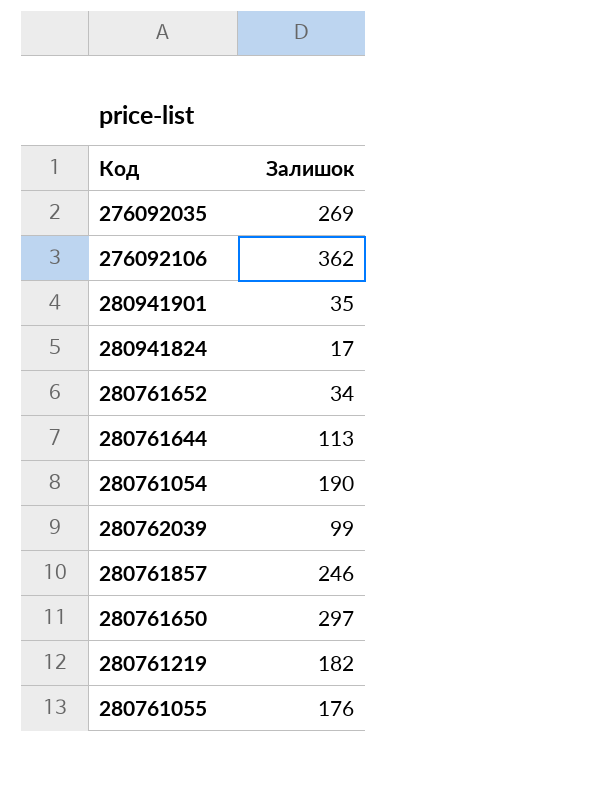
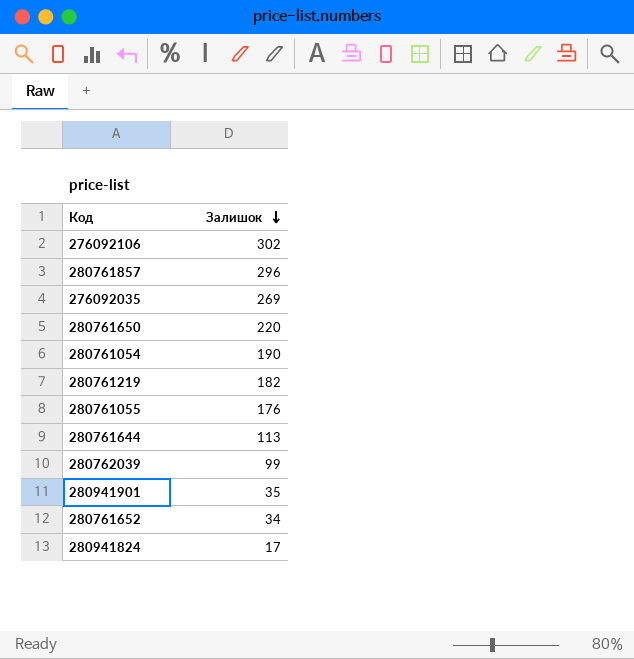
row order: none -> Залишок descending
276092106 | Залишок: 362 -> 302
280761857 | Залишок: 246 -> 296
280761650 | Залишок: 297 -> 220

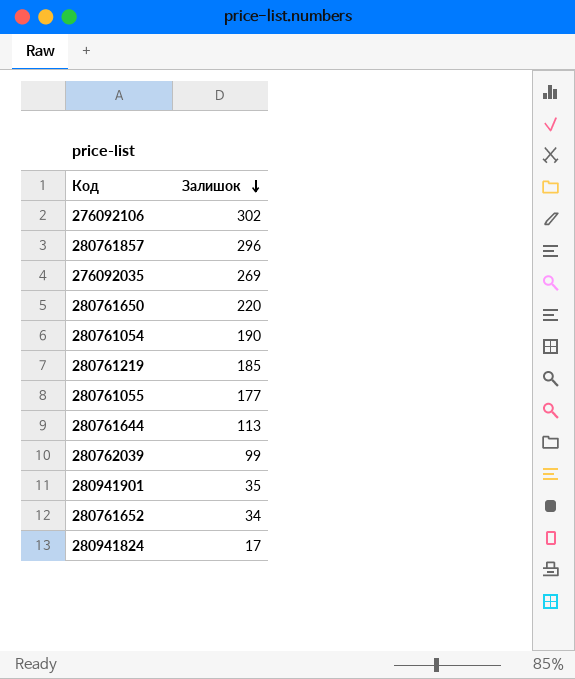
280761219 | Залишок: 182 -> 185
280761055 | Залишок: 176 -> 177

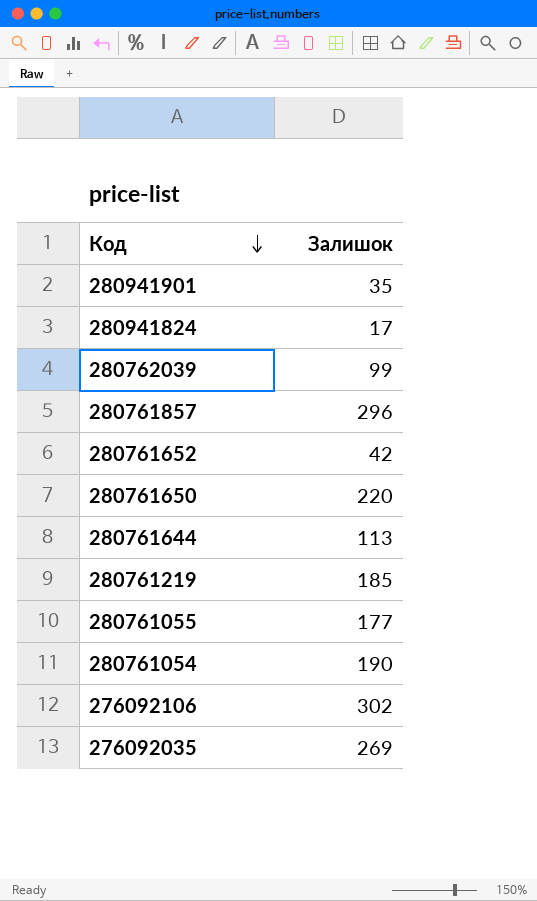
row order: Залишок descending -> Код descending
280761652 | Залишок: 34 -> 42

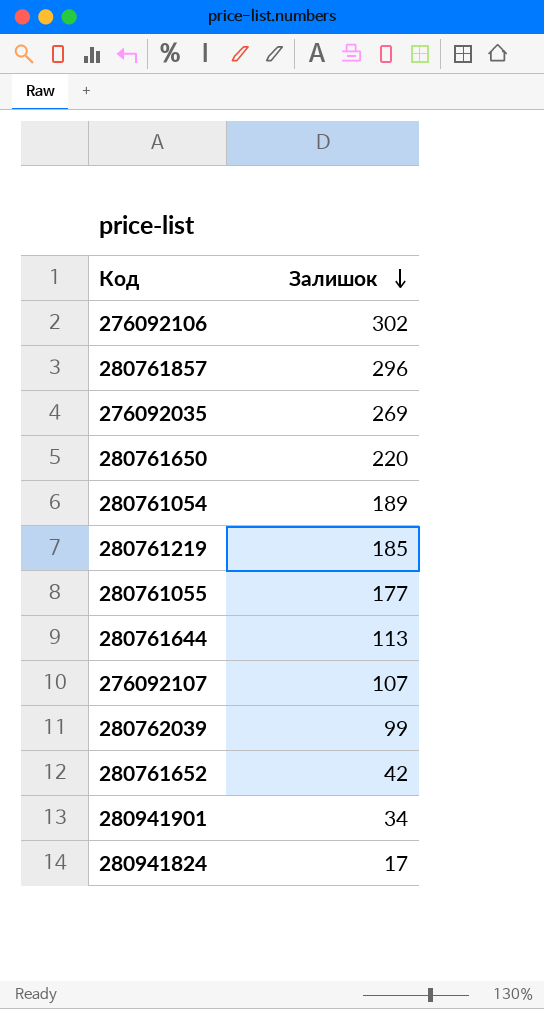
row order: Код descending -> Залишок descending
280761054 | Залишок: 190 -> 189
row 276092107: none -> 107
280941901 | Залишок: 35 -> 34

